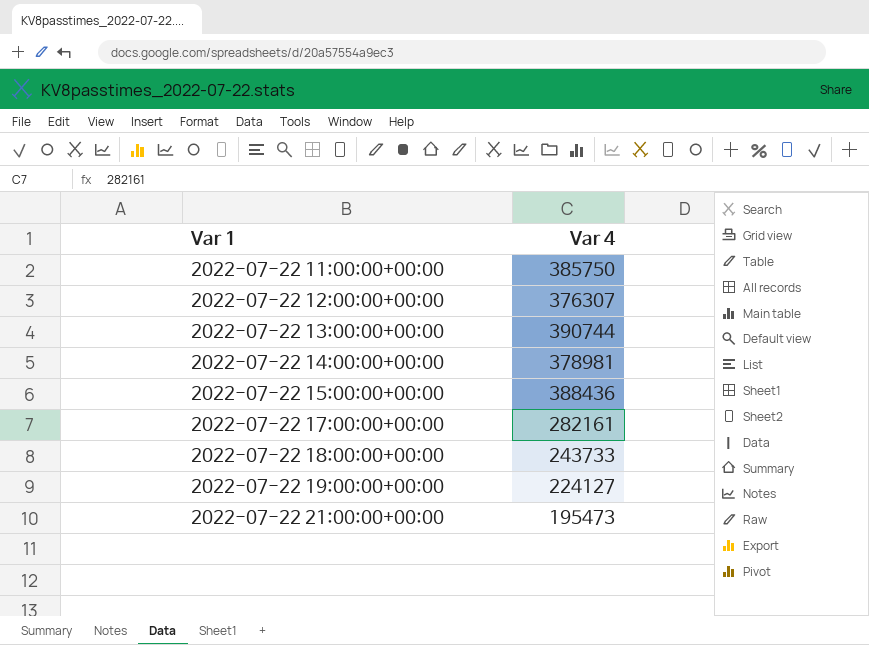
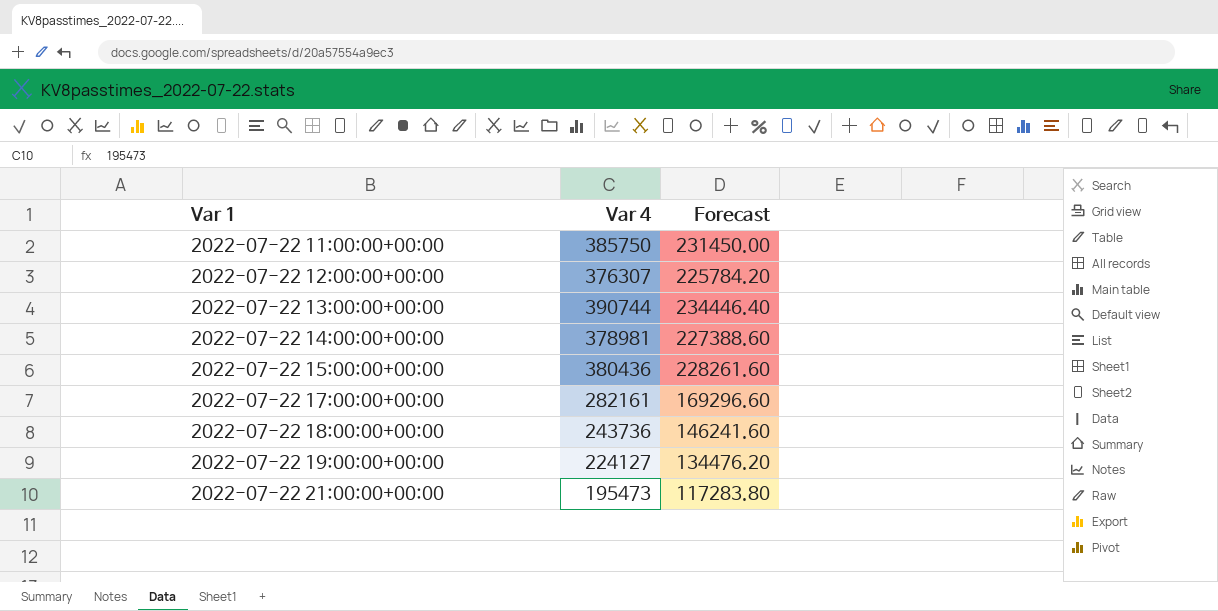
column Forecast | formula: none -> [Var 4] * 0.6
2022-07-22 15:00:00+00:00 | Var 4: 388436 -> 380436
2022-07-22 18:00:00+00:00 | Var 4: 243733 -> 243736

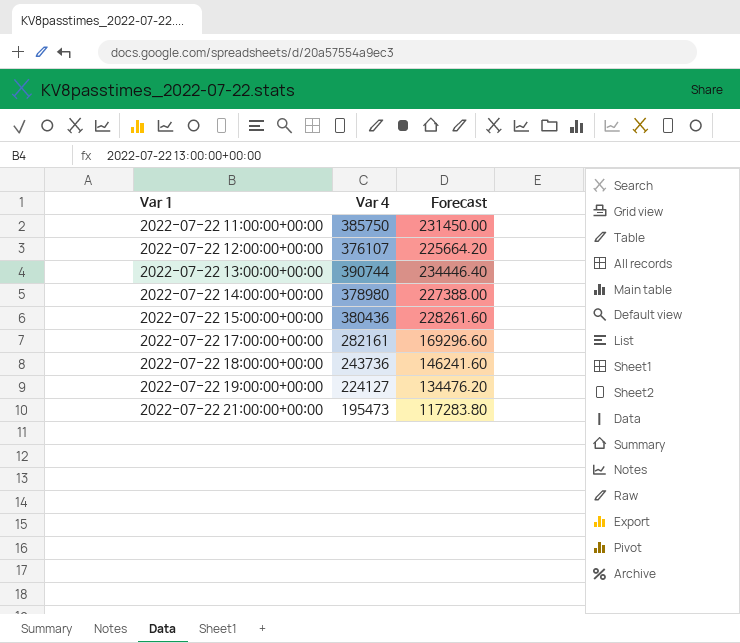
2022-07-22 12:00:00+00:00 | Var 4: 376307 -> 376107
2022-07-22 12:00:00+00:00 | Forecast: 225784.20 -> 225664.20
2022-07-22 14:00:00+00:00 | Var 4: 378981 -> 378980
2022-07-22 14:00:00+00:00 | Forecast: 227388.60 -> 227388.00

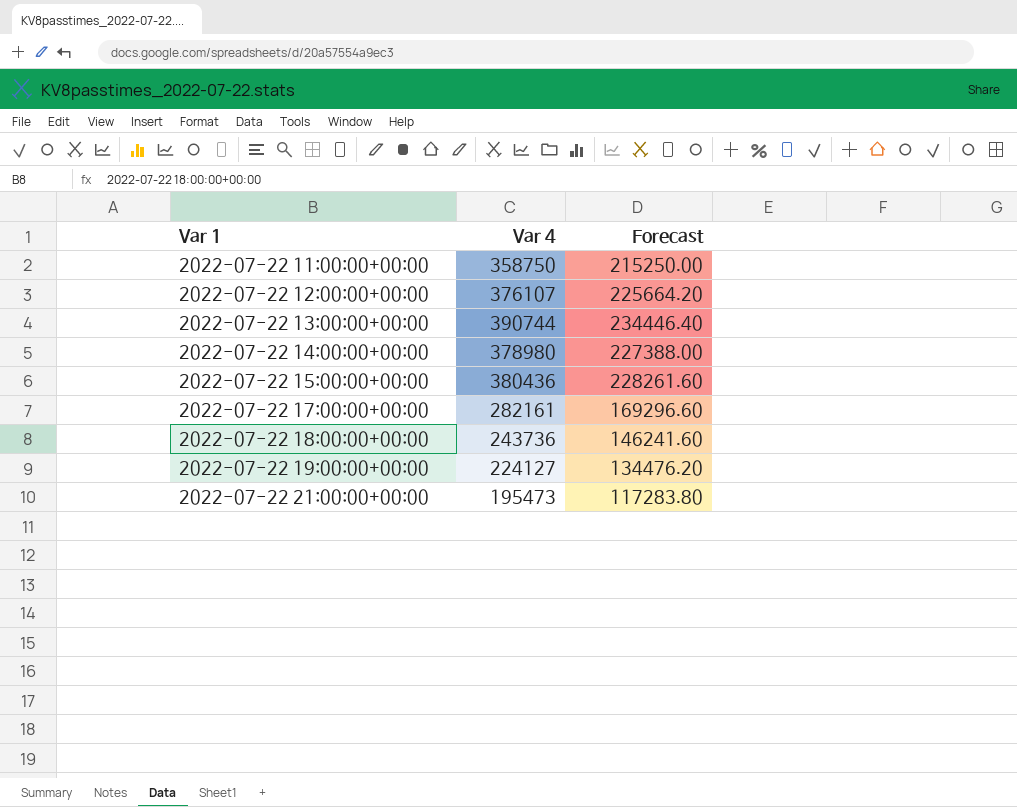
2022-07-22 11:00:00+00:00 | Var 4: 385750 -> 358750
2022-07-22 11:00:00+00:00 | Forecast: 231450.00 -> 215250.00

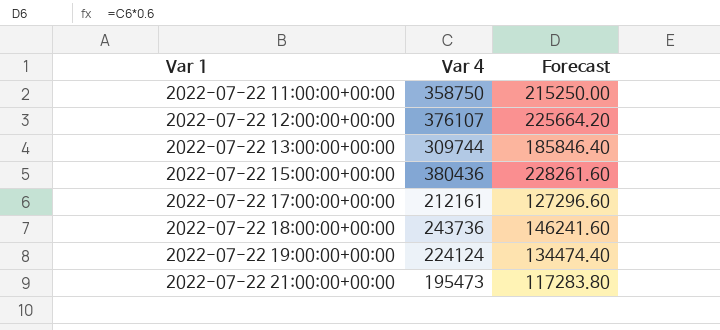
row 2022-07-22 14:00:00+00:00: 378980 | 227388.00 -> none
2022-07-22 13:00:00+00:00 | Var 4: 390744 -> 309744
2022-07-22 13:00:00+00:00 | Forecast: 234446.40 -> 185846.40
2022-07-22 17:00:00+00:00 | Var 4: 282161 -> 212161
2022-07-22 17:00:00+00:00 | Forecast: 169296.60 -> 127296.60
2022-07-22 19:00:00+00:00 | Var 4: 224127 -> 224124
2022-07-22 19:00:00+00:00 | Forecast: 134476.20 -> 134474.40

